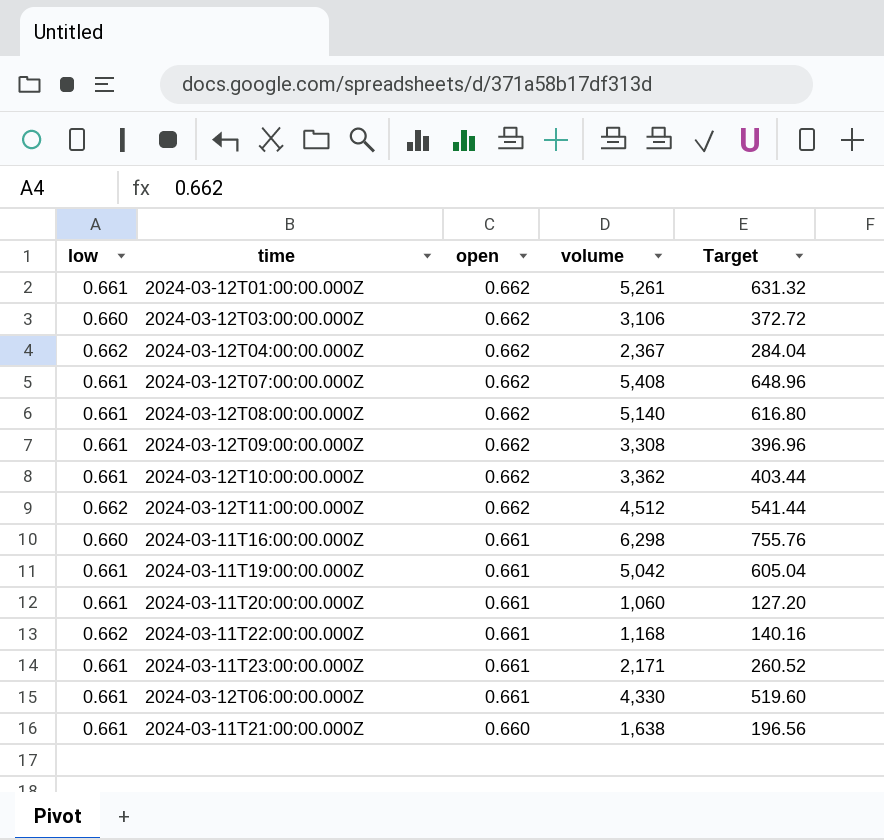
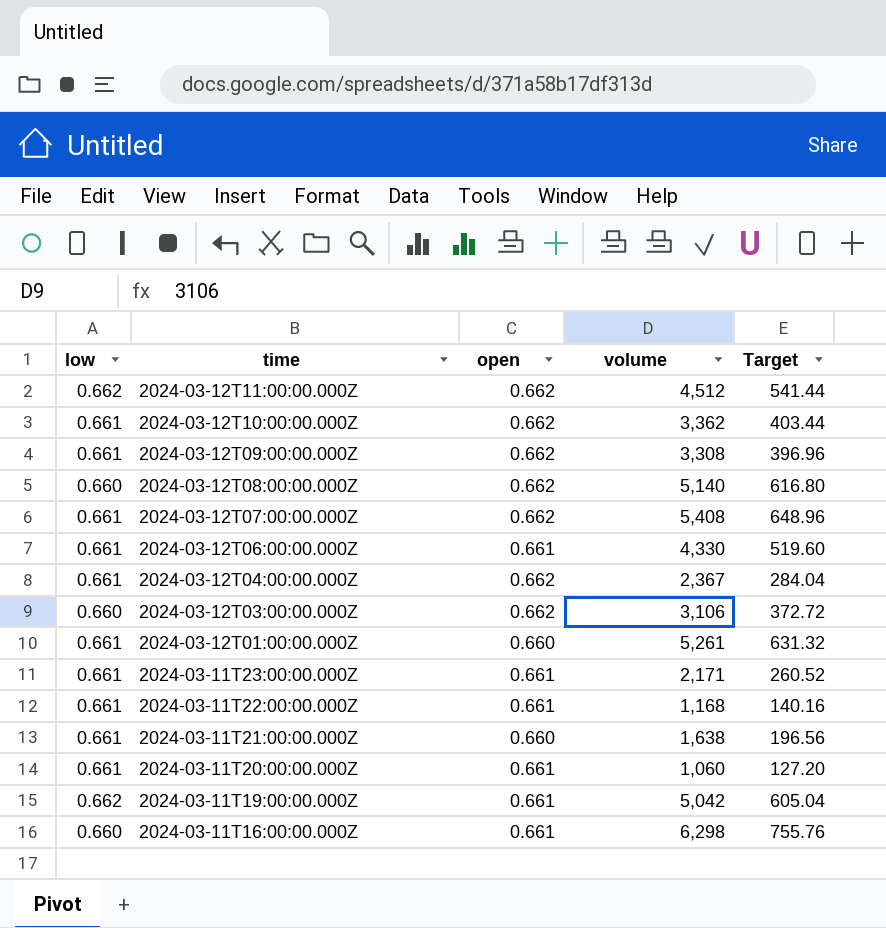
row order: open descending -> time descending
2024-03-12T08:00:00.000Z | low: 0.661 -> 0.660
2024-03-12T04:00:00.000Z | low: 0.662 -> 0.661
2024-03-12T01:00:00.000Z | open: 0.662 -> 0.660
2024-03-11T22:00:00.000Z | low: 0.662 -> 0.661
2024-03-11T19:00:00.000Z | low: 0.661 -> 0.662

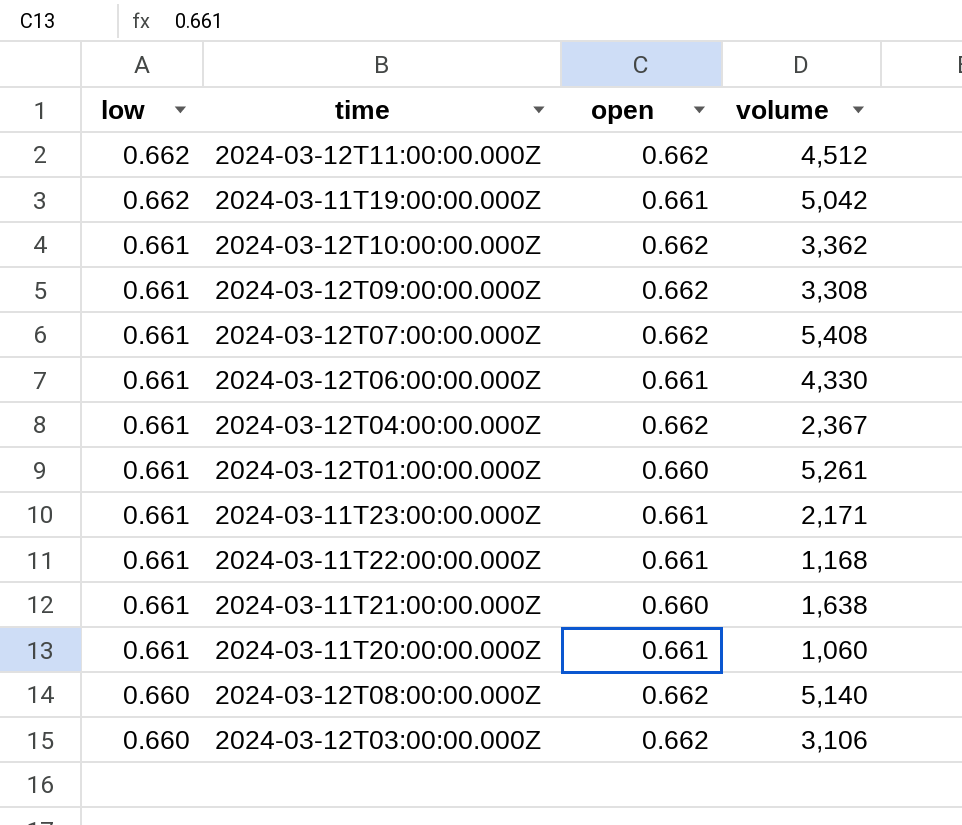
row order: time descending -> low descending
column Target | formula: [volume] * 0.12 -> none
row 2024-03-11T16:00:00.000Z: 0.660 | 0.661 | 6,298 | 755.76 -> none

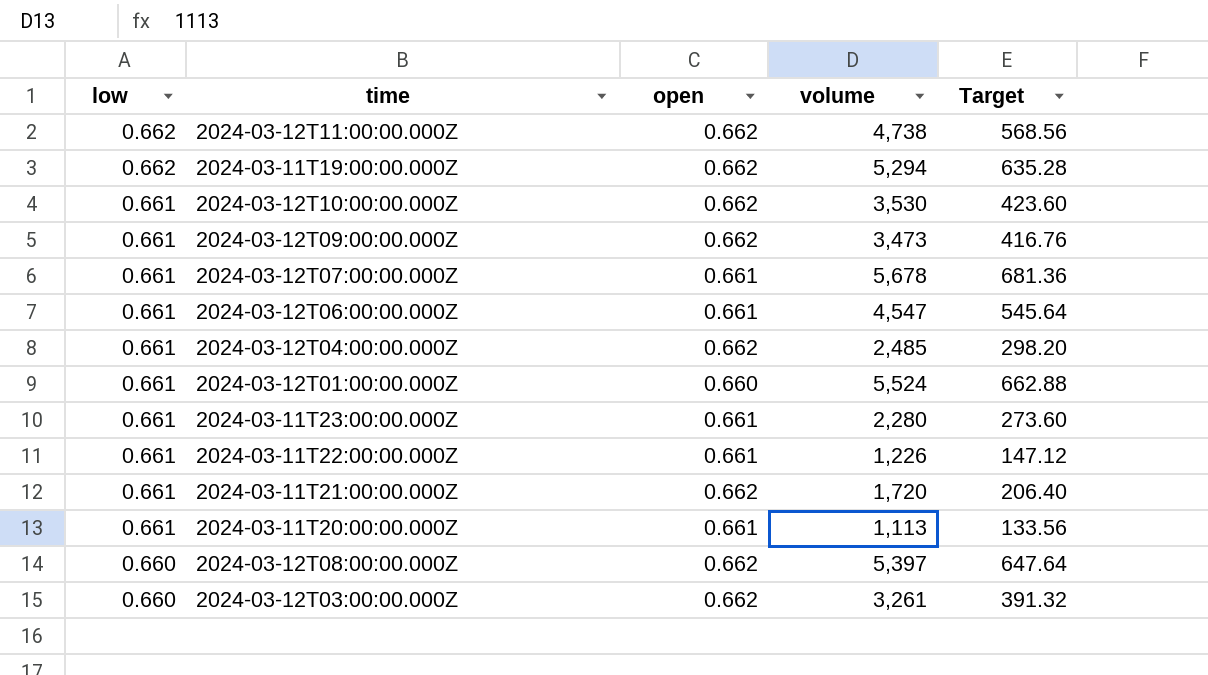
column Target | formula: none -> [volume] * 0.12
2024-03-12T11:00:00.000Z | volume: 4,512 -> 4,738
2024-03-11T19:00:00.000Z | open: 0.661 -> 0.662
2024-03-11T19:00:00.000Z | volume: 5,042 -> 5,294
2024-03-12T10:00:00.000Z | volume: 3,362 -> 3,530
2024-03-12T09:00:00.000Z | volume: 3,308 -> 3,473
2024-03-12T07:00:00.000Z | open: 0.662 -> 0.661
2024-03-12T07:00:00.000Z | volume: 5,408 -> 5,678
2024-03-12T06:00:00.000Z | volume: 4,330 -> 4,547
2024-03-12T04:00:00.000Z | volume: 2,367 -> 2,485
2024-03-12T01:00:00.000Z | volume: 5,261 -> 5,524
2024-03-11T23:00:00.000Z | volume: 2,171 -> 2,280
2024-03-11T22:00:00.000Z | volume: 1,168 -> 1,226
2024-03-11T21:00:00.000Z | open: 0.660 -> 0.662
2024-03-11T21:00:00.000Z | volume: 1,638 -> 1,720
2024-03-11T20:00:00.000Z | volume: 1,060 -> 1,113
2024-03-12T08:00:00.000Z | volume: 5,140 -> 5,397
2024-03-12T03:00:00.000Z | volume: 3,106 -> 3,261

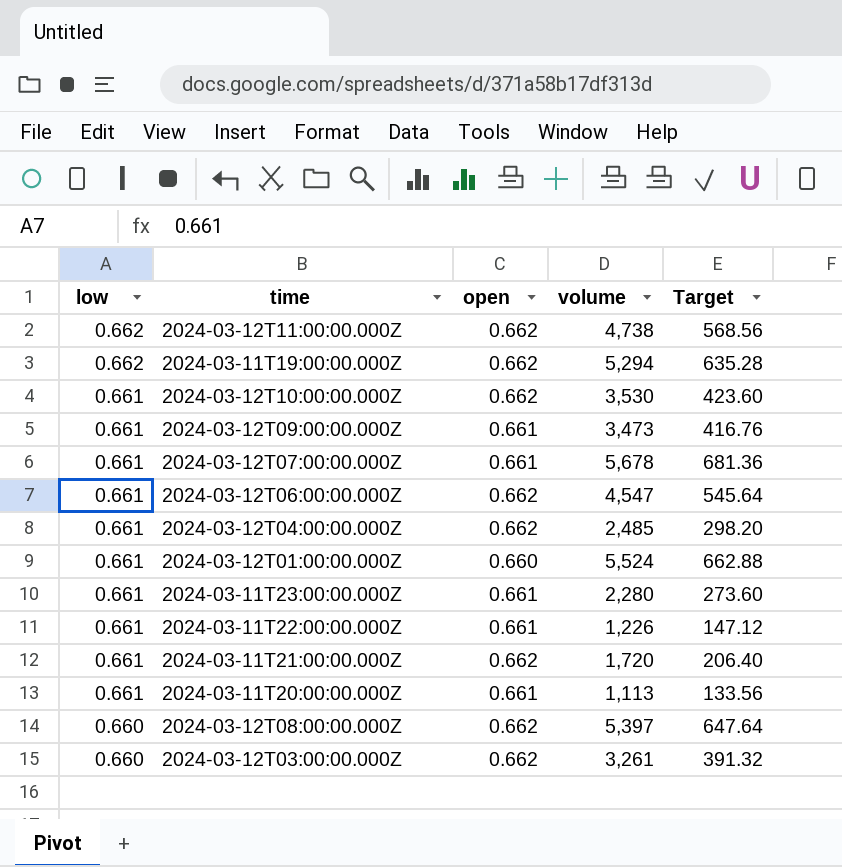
2024-03-12T09:00:00.000Z | open: 0.662 -> 0.661
2024-03-12T06:00:00.000Z | open: 0.661 -> 0.662

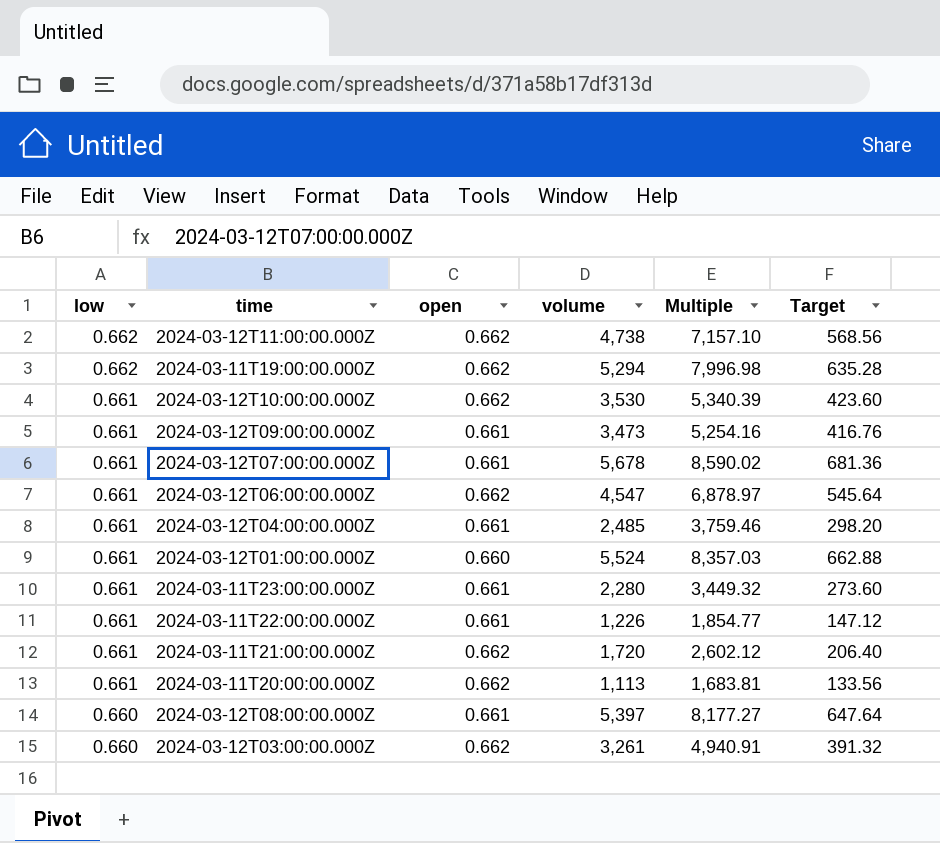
column Multiple | formula: none -> [volume] / [low]
2024-03-12T04:00:00.000Z | open: 0.662 -> 0.661
2024-03-11T20:00:00.000Z | open: 0.661 -> 0.662
2024-03-12T08:00:00.000Z | open: 0.662 -> 0.661

